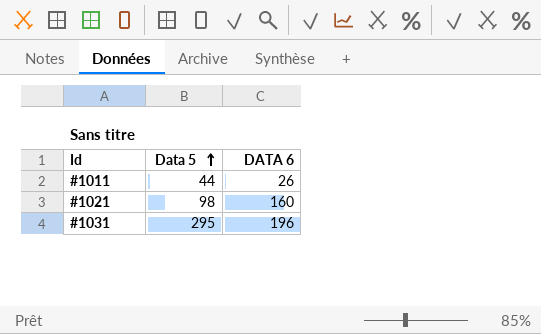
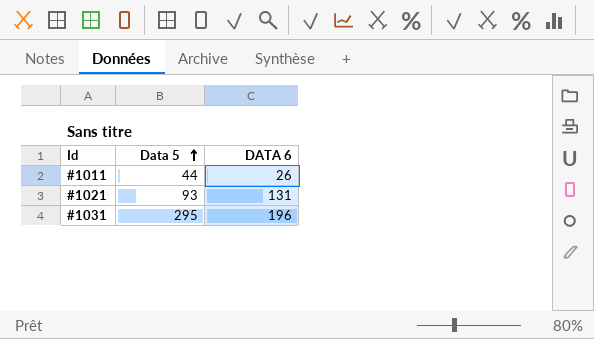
#1021 | Data 5: 98 -> 93
#1021 | DATA 6: 160 -> 131

